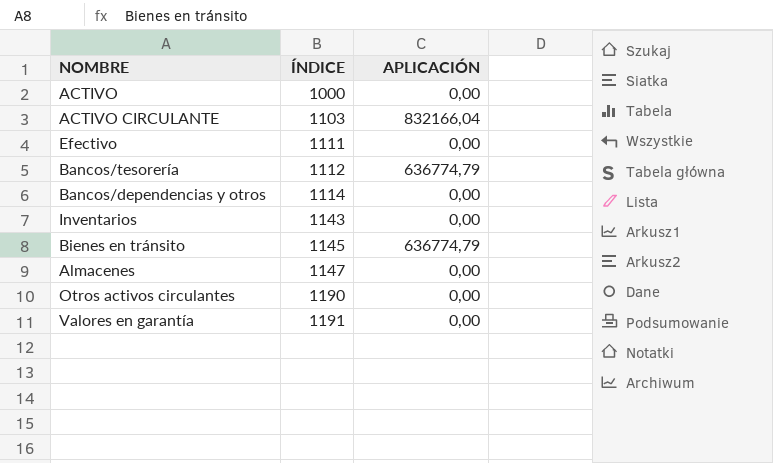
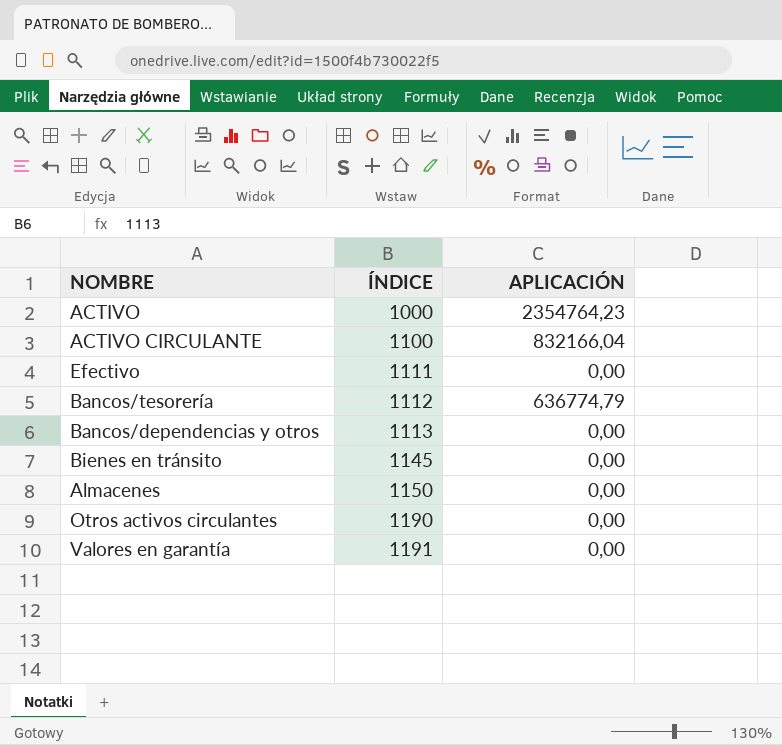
row Inventarios: 1143 | 0,00 -> none
ACTIVO | APLICACIÓN: 0,00 -> 2354764,23
ACTIVO CIRCULANTE | ÍNDICE: 1103 -> 1100
Bancos/dependencias y otros | ÍNDICE: 1114 -> 1113
Bienes en tránsito | APLICACIÓN: 636774,79 -> 0,00
Almacenes | ÍNDICE: 1147 -> 1150

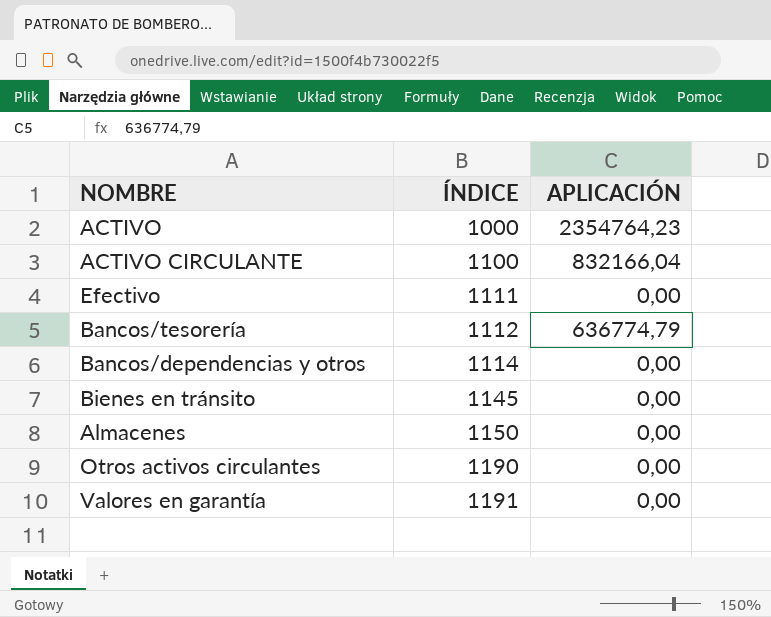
Bancos/dependencias y otros | ÍNDICE: 1113 -> 1114

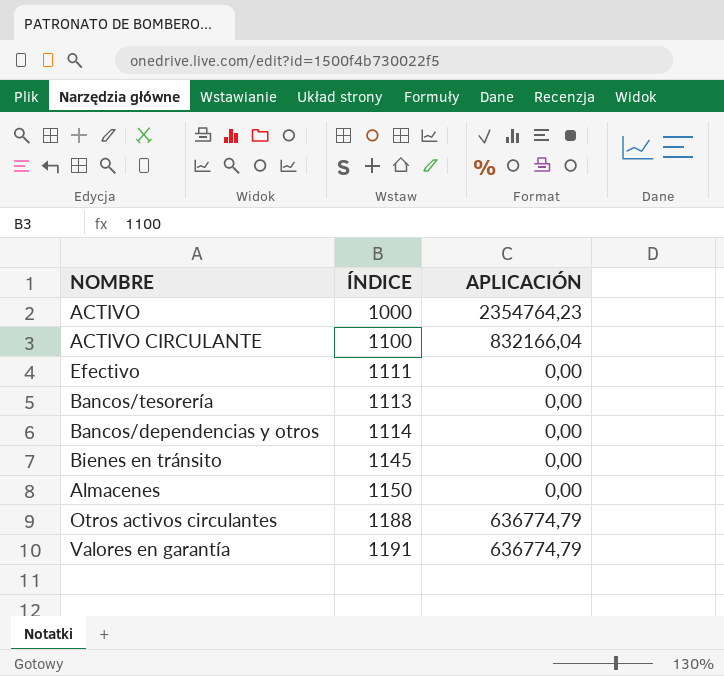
Bancos/tesorería | ÍNDICE: 1112 -> 1113
Bancos/tesorería | APLICACIÓN: 636774,79 -> 0,00
Otros activos circulantes | ÍNDICE: 1190 -> 1188
Otros activos circulantes | APLICACIÓN: 0,00 -> 636774,79
Valores en garantía | APLICACIÓN: 0,00 -> 636774,79

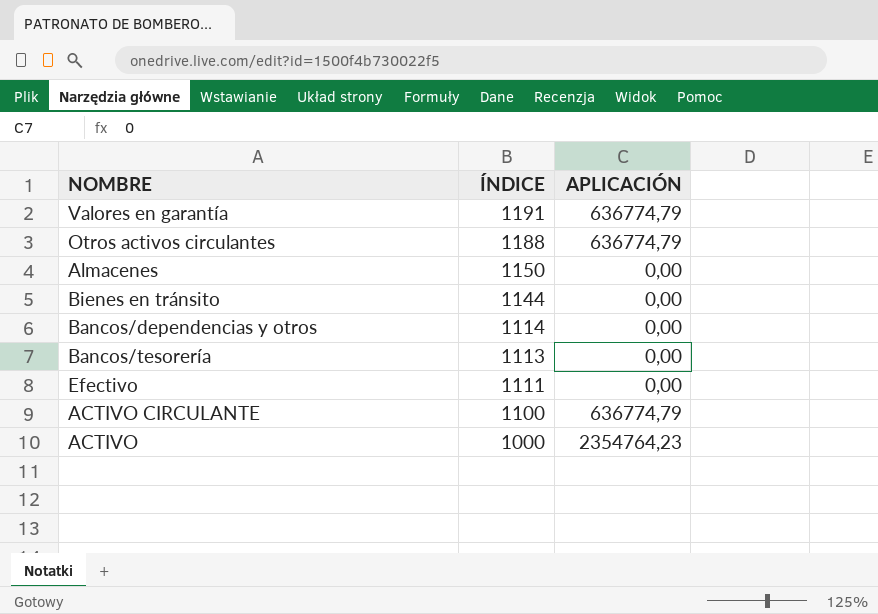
row order: ÍNDICE ascending -> ÍNDICE descending
Bienes en tránsito | ÍNDICE: 1145 -> 1144
ACTIVO CIRCULANTE | APLICACIÓN: 832166,04 -> 636774,79

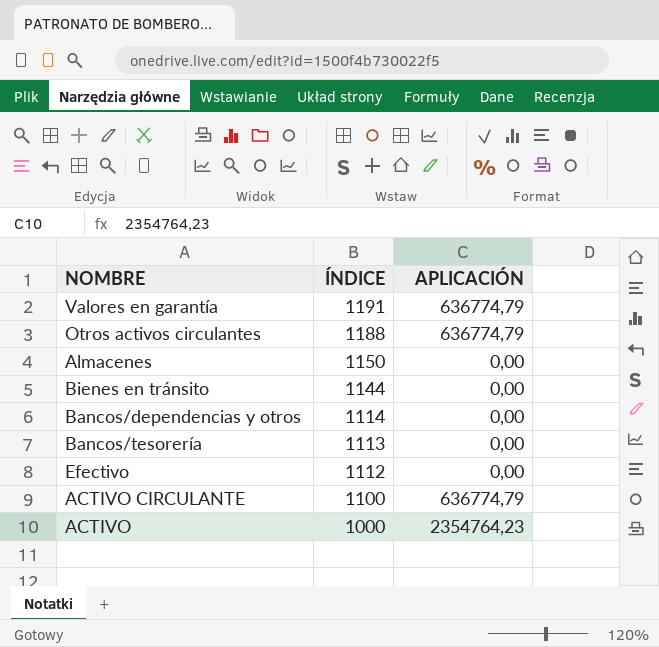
Efectivo | ÍNDICE: 1111 -> 1112

